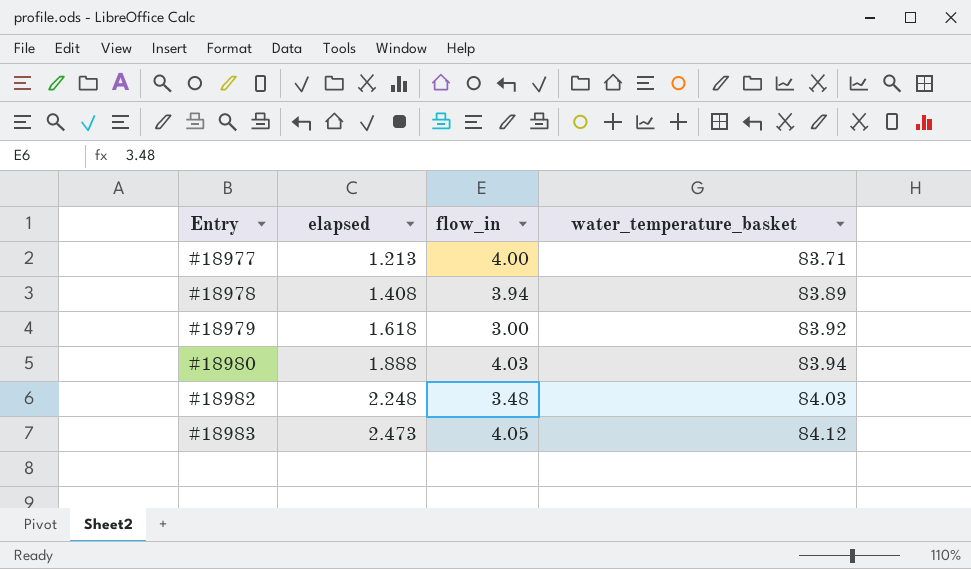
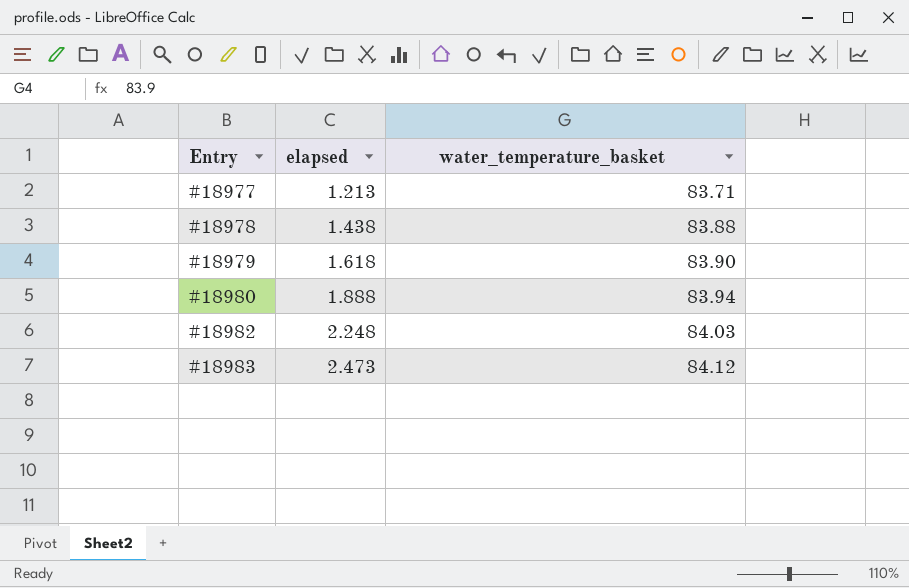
column flow_in | position: 3 -> none
#18978 | elapsed: 1.408 -> 1.438
#18978 | water_temperature_basket: 83.89 -> 83.88
#18979 | water_temperature_basket: 83.92 -> 83.90

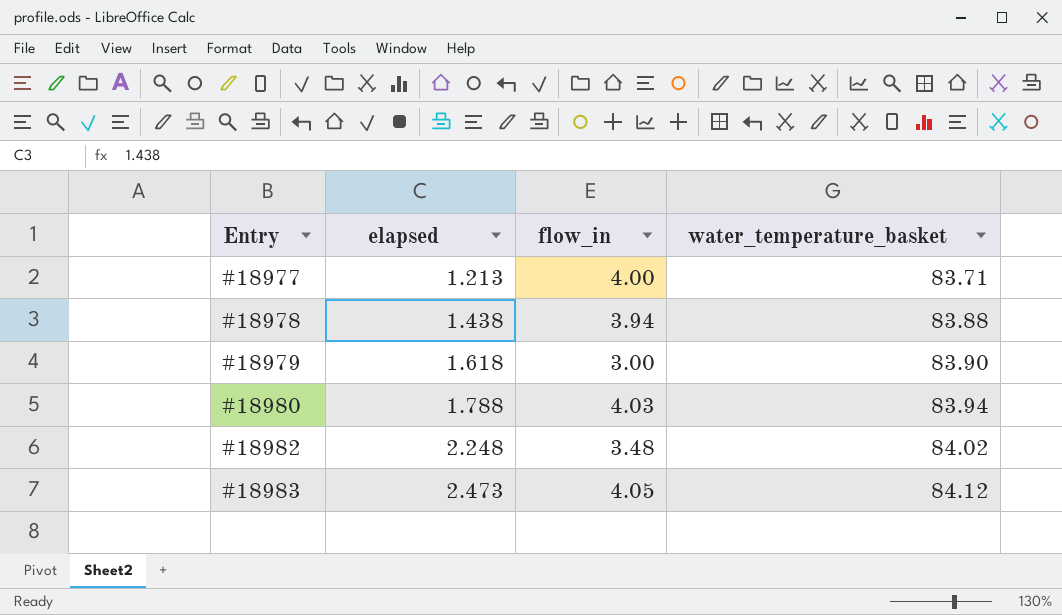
column flow_in | position: none -> 3
#18980 | elapsed: 1.888 -> 1.788
#18982 | water_temperature_basket: 84.03 -> 84.02

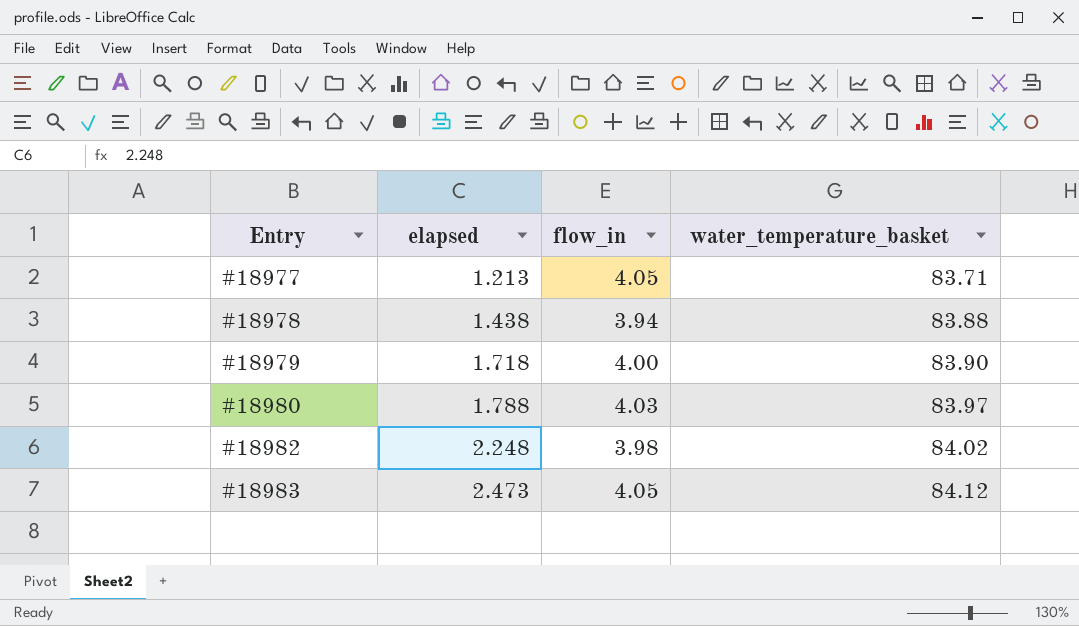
#18977 | flow_in: 4.00 -> 4.05
#18979 | elapsed: 1.618 -> 1.718
#18979 | flow_in: 3.00 -> 4.00
#18980 | water_temperature_basket: 83.94 -> 83.97
#18982 | flow_in: 3.48 -> 3.98

